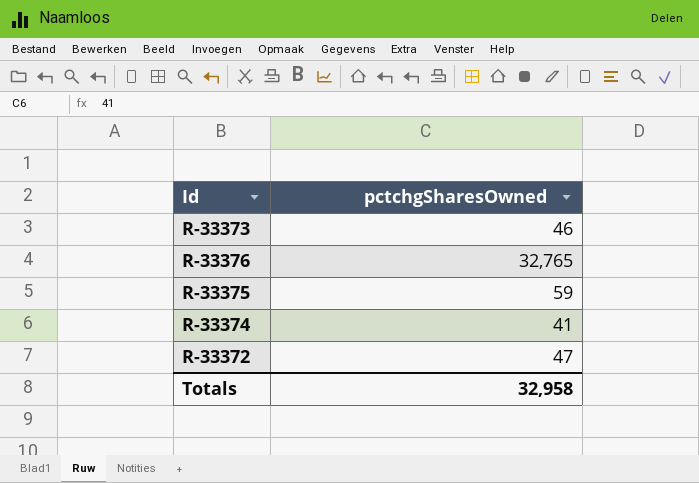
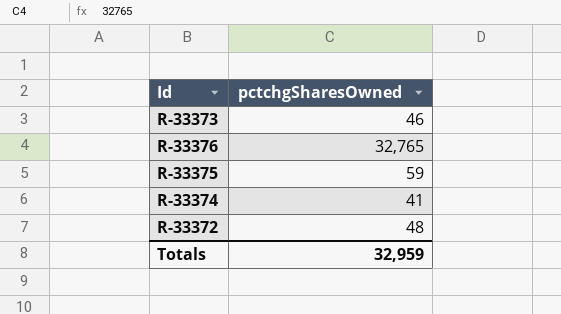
R-33372 | pctchgSharesOwned: 47 -> 48
Totals | pctchgSharesOwned: 32,958 -> 32,959

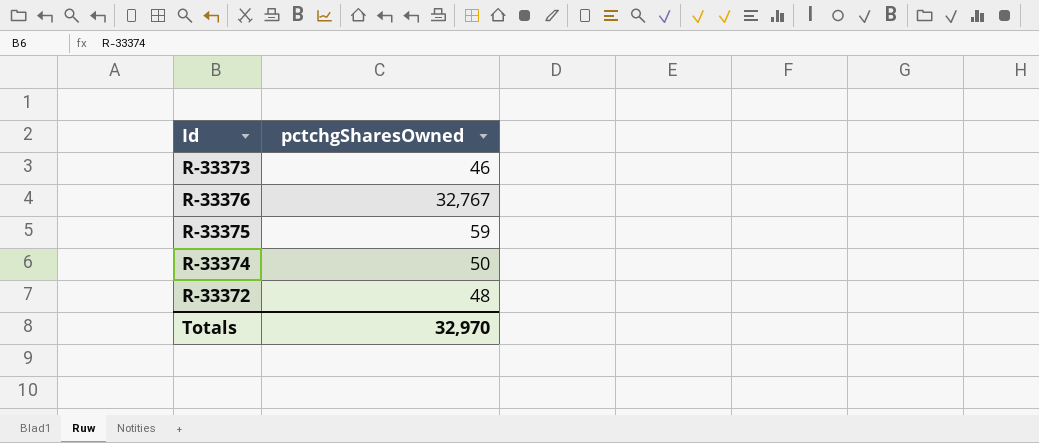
R-33376 | pctchgSharesOwned: 32,765 -> 32,767
R-33374 | pctchgSharesOwned: 41 -> 50
Totals | pctchgSharesOwned: 32,959 -> 32,970

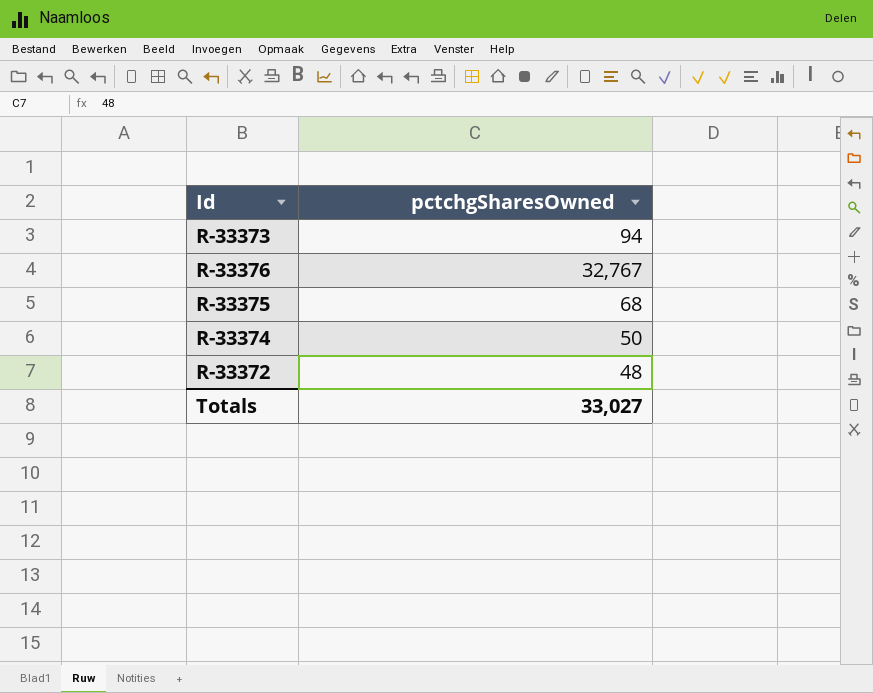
R-33373 | pctchgSharesOwned: 46 -> 94
R-33375 | pctchgSharesOwned: 59 -> 68
Totals | pctchgSharesOwned: 32,970 -> 33,027

